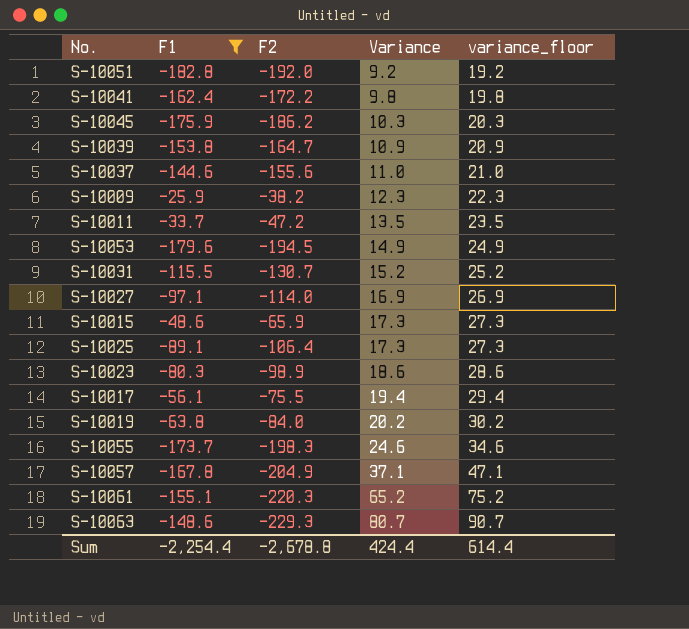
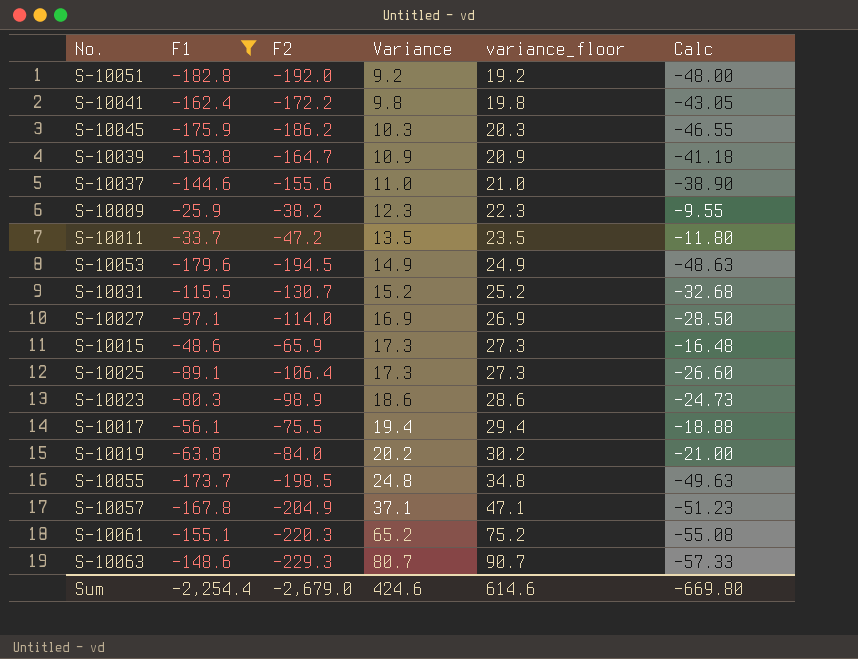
column Calc | formula: none -> [F2] * 0.25
S-10055 | F2: -198.3 -> -198.5
S-10055 | Variance: 24.6 -> 24.8
S-10055 | variance_floor: 34.6 -> 34.8
Sum | F2: -2,678.8 -> -2,679.0
Sum | Variance: 424.4 -> 424.6
Sum | variance_floor: 614.4 -> 614.6

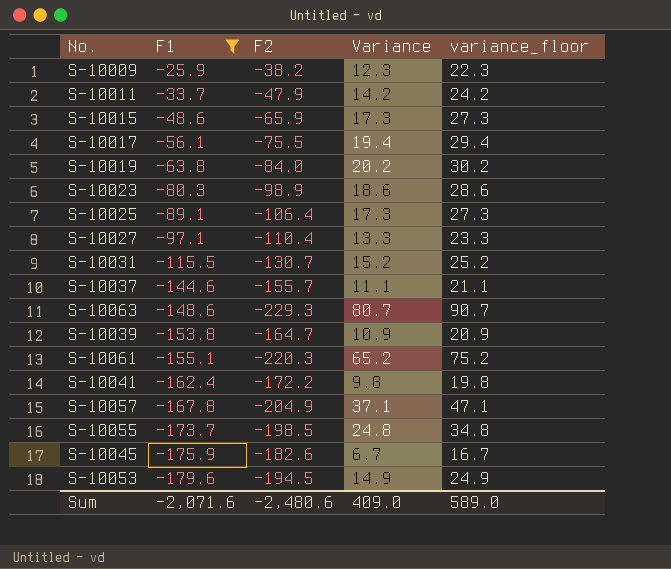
row order: Variance ascending -> F1 descending
column Calc | formula: [F2] * 0.25 -> none
row S-10051: -182.8 | -192.0 | 9.2 | 19.2 | -48.00 -> none
S-10011 | F2: -47.2 -> -47.9
S-10011 | Variance: 13.5 -> 14.2
S-10011 | variance_floor: 23.5 -> 24.2
S-10027 | F2: -114.0 -> -110.4
S-10027 | Variance: 16.9 -> 13.3
S-10027 | variance_floor: 26.9 -> 23.3
S-10037 | F2: -155.6 -> -155.7
S-10037 | Variance: 11.0 -> 11.1
S-10037 | variance_floor: 21.0 -> 21.1
S-10045 | F2: -186.2 -> -182.6
S-10045 | Variance: 10.3 -> 6.7
S-10045 | variance_floor: 20.3 -> 16.7
Sum | F1: -2,254.4 -> -2,071.6
Sum | F2: -2,679.0 -> -2,480.6
Sum | Variance: 424.6 -> 409.0
Sum | variance_floor: 614.6 -> 589.0

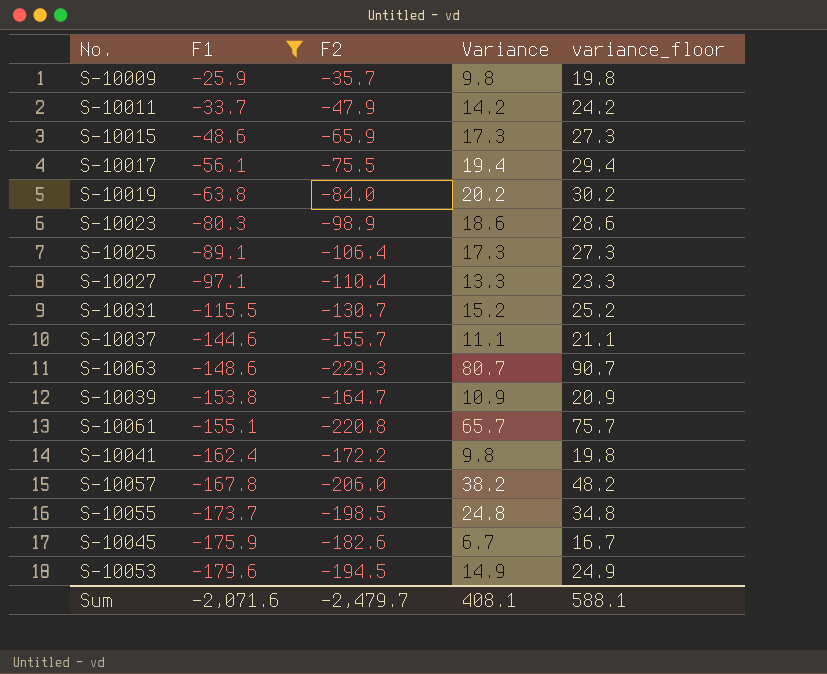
S-10009 | F2: -38.2 -> -35.7
S-10009 | Variance: 12.3 -> 9.8
S-10009 | variance_floor: 22.3 -> 19.8
S-10061 | F2: -220.3 -> -220.8
S-10061 | Variance: 65.2 -> 65.7
S-10061 | variance_floor: 75.2 -> 75.7
S-10057 | F2: -204.9 -> -206.0
S-10057 | Variance: 37.1 -> 38.2
S-10057 | variance_floor: 47.1 -> 48.2
Sum | F2: -2,480.6 -> -2,479.7
Sum | Variance: 409.0 -> 408.1
Sum | variance_floor: 589.0 -> 588.1

